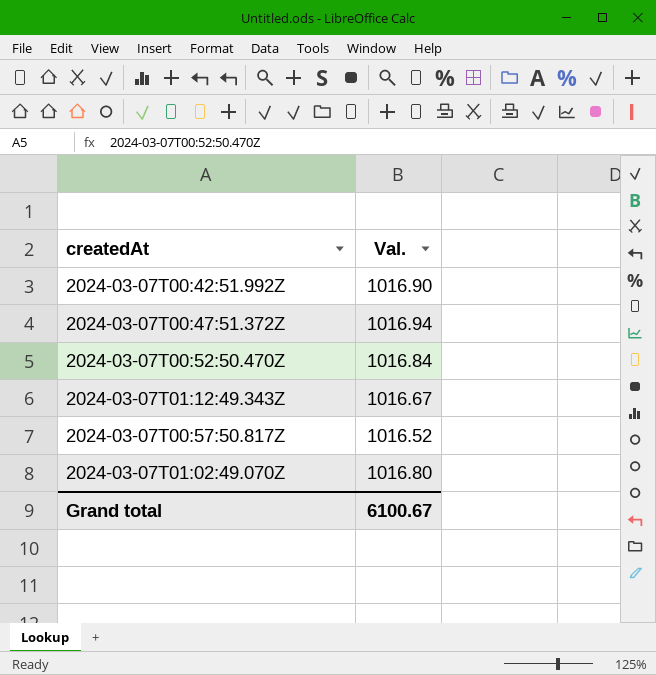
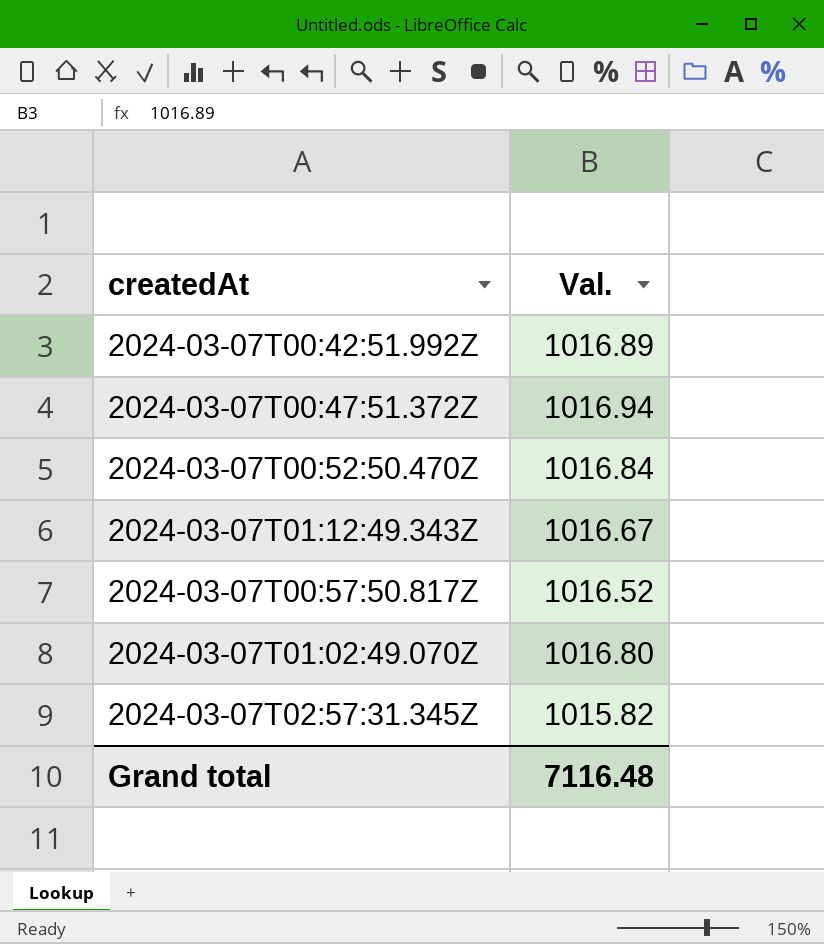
2024-03-07T00:42:51.992Z | Val.: 1016.90 -> 1016.89
row 2024-03-07T02:57:31.345Z: none -> 1015.82
Grand total | Val.: 6100.67 -> 7116.48

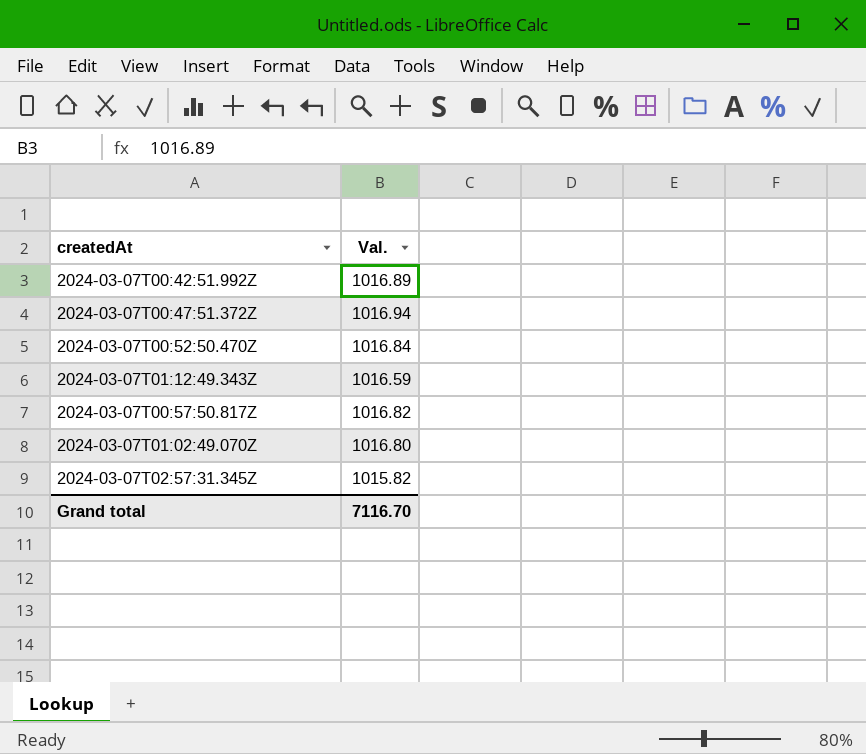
2024-03-07T01:12:49.343Z | Val.: 1016.67 -> 1016.59
2024-03-07T00:57:50.817Z | Val.: 1016.52 -> 1016.82
Grand total | Val.: 7116.48 -> 7116.70

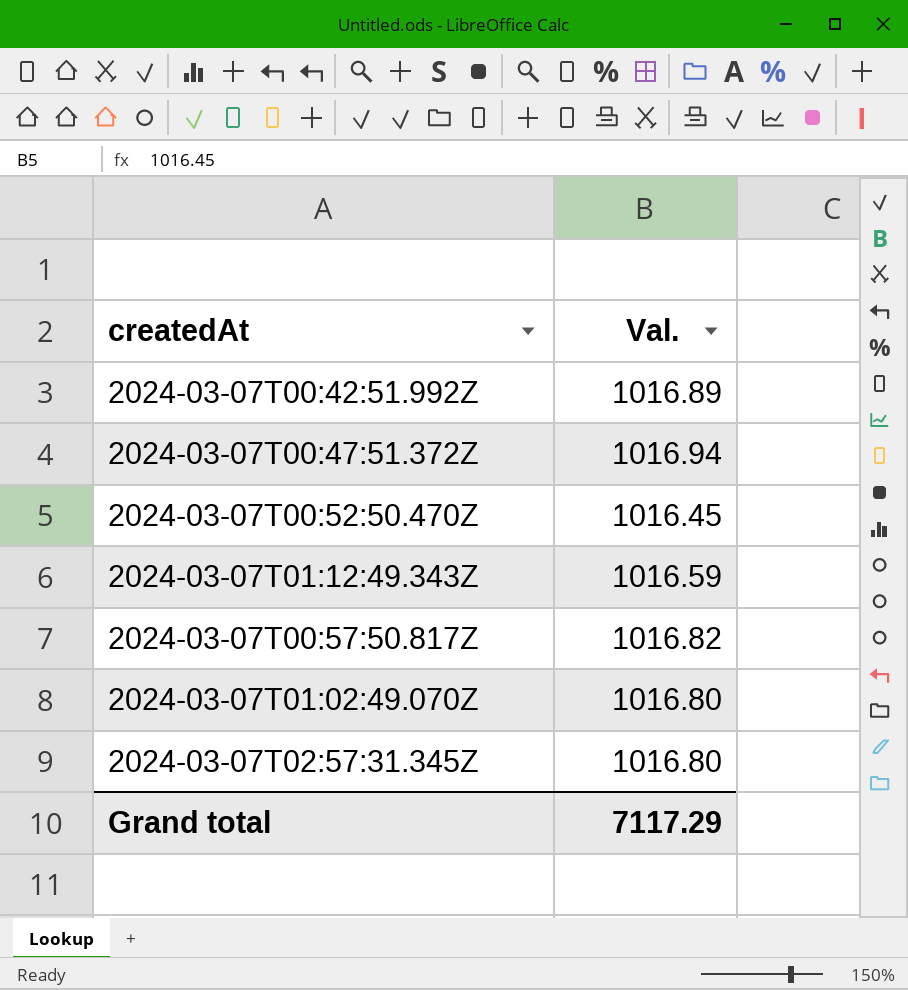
2024-03-07T00:52:50.470Z | Val.: 1016.84 -> 1016.45
2024-03-07T02:57:31.345Z | Val.: 1015.82 -> 1016.80
Grand total | Val.: 7116.70 -> 7117.29

